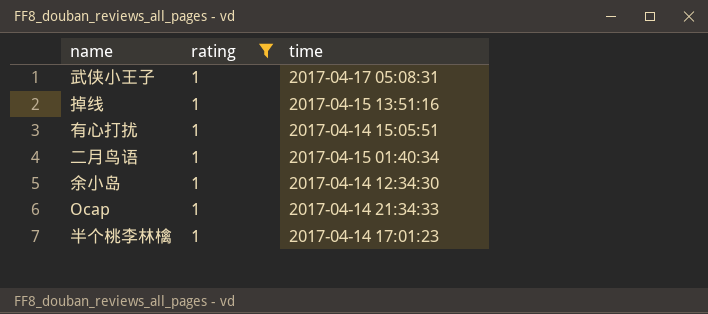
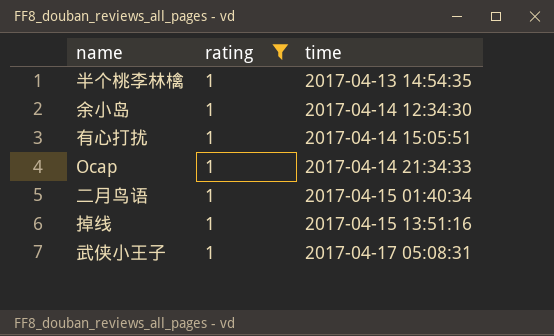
row order: none -> time ascending
半个桃李林檎 | time: 2017-04-14 17:01:23 -> 2017-04-13 14:54:35

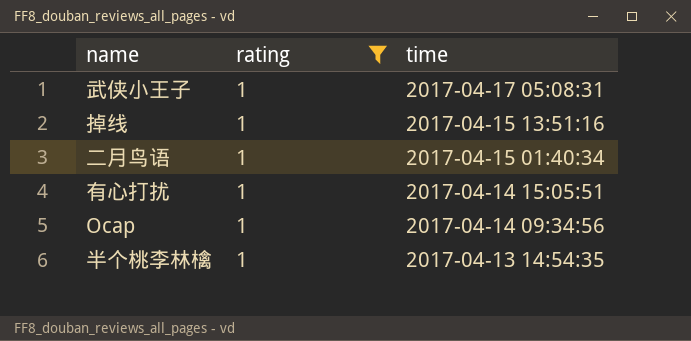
row order: time ascending -> time descending
row 余小岛: 1 | 2017-04-14 12:34:30 -> none
Ocap | time: 2017-04-14 21:34:33 -> 2017-04-14 09:34:56

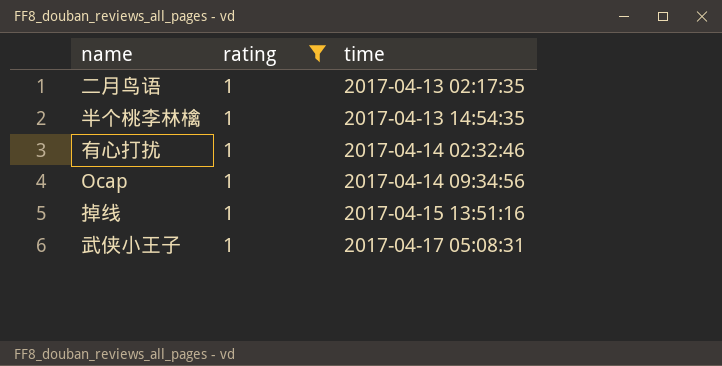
row order: time descending -> time ascending
二月鸟语 | time: 2017-04-15 01:40:34 -> 2017-04-13 02:17:35
有心打扰 | time: 2017-04-14 15:05:51 -> 2017-04-14 02:32:46

